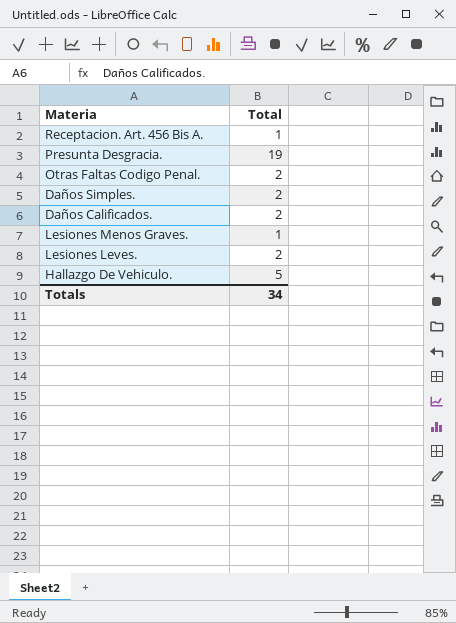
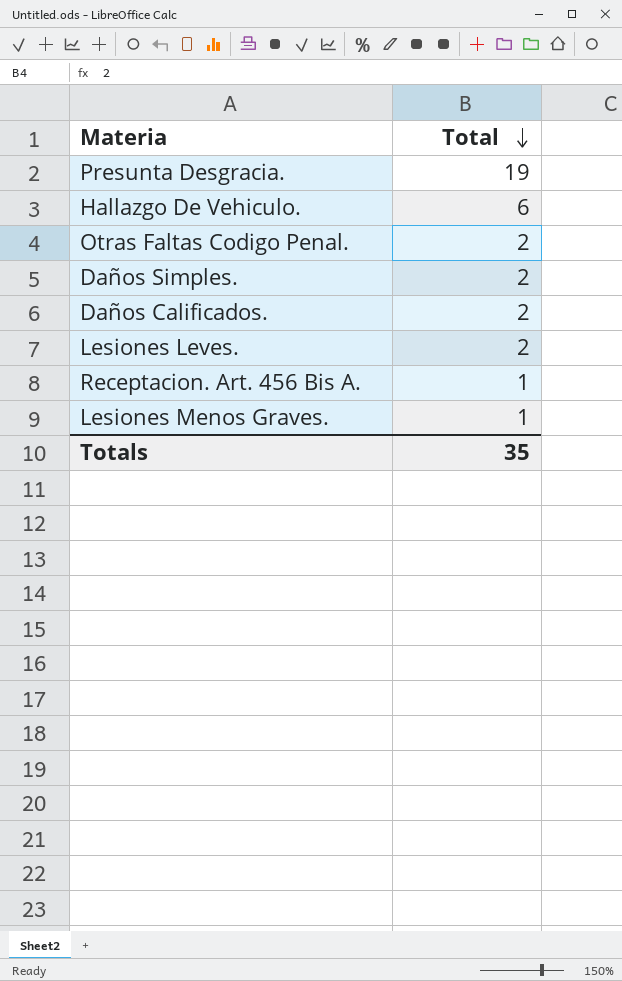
row order: none -> Total descending
Hallazgo De Vehiculo. | Total: 5 -> 6
Totals | Total: 34 -> 35

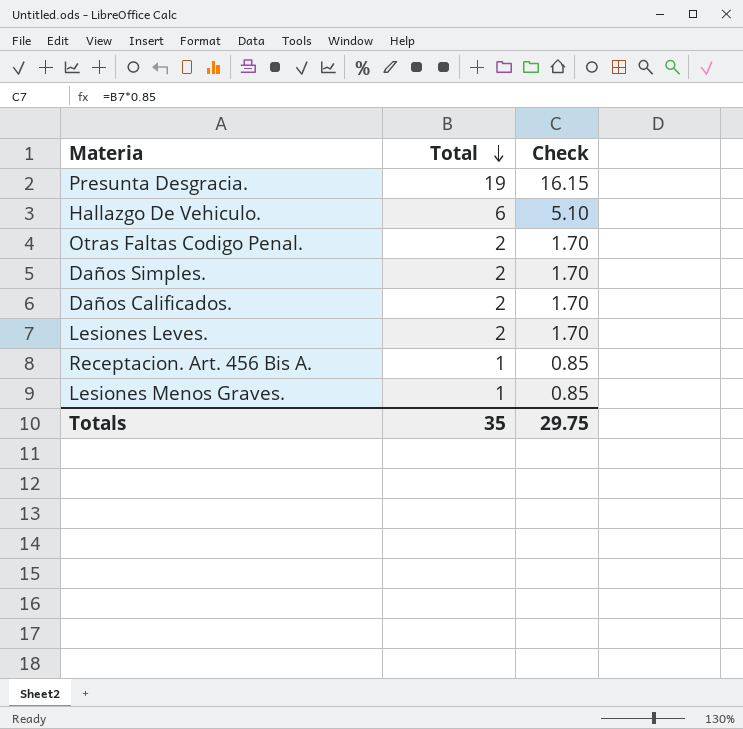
column Check | formula: none -> [Total] * 0.85

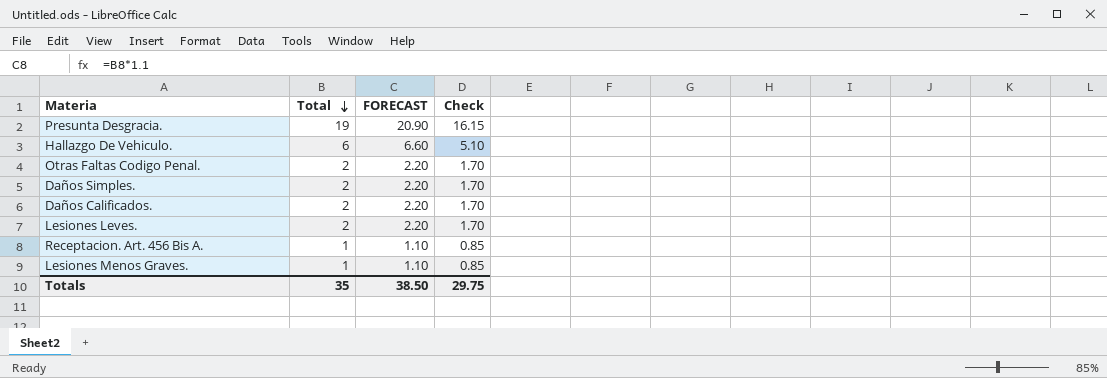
column FORECAST | formula: none -> [Total] * 1.1

